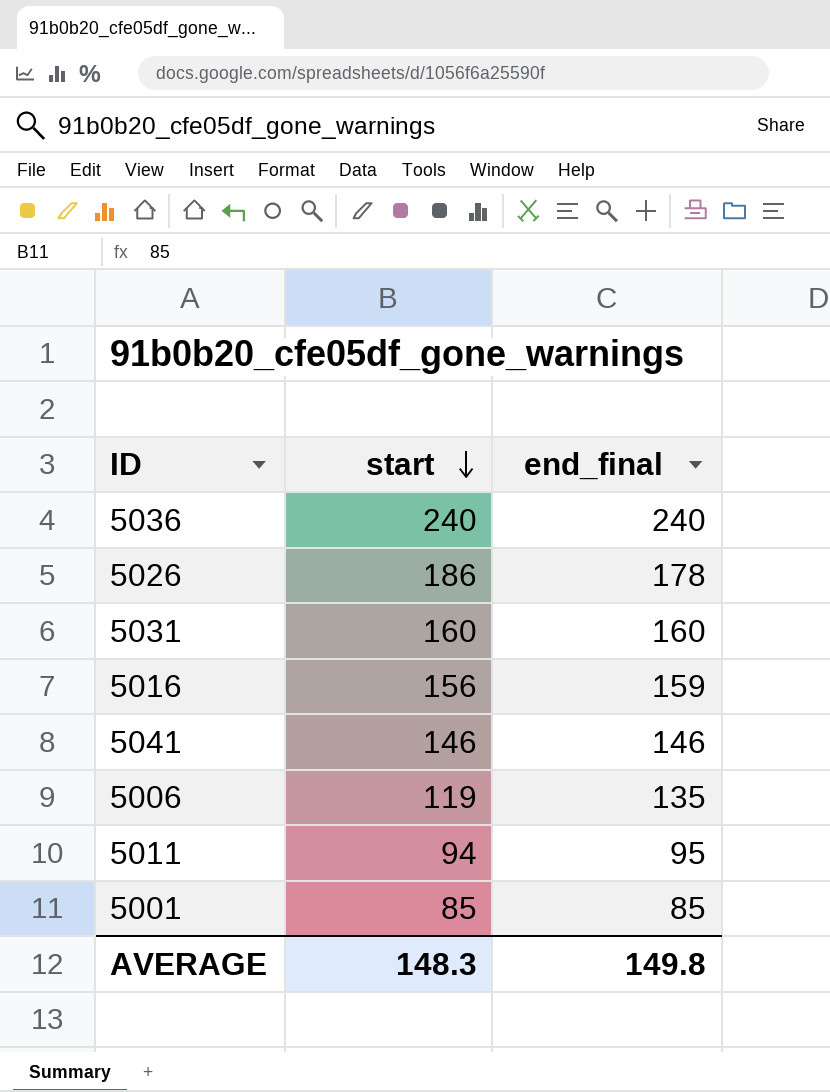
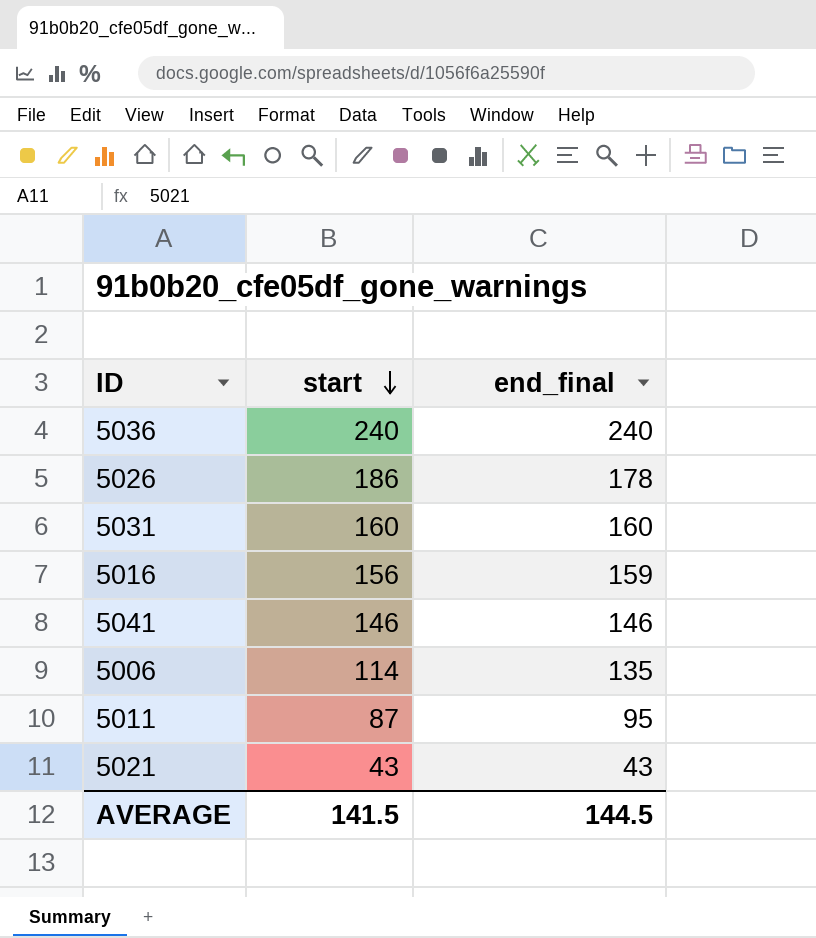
row 5001: 85 | 85 -> none
5006 | start: 119 -> 114
5011 | start: 94 -> 87
row 5021: none -> 43 | 43
AVERAGE | start: 148.3 -> 141.5
AVERAGE | end_final: 149.8 -> 144.5

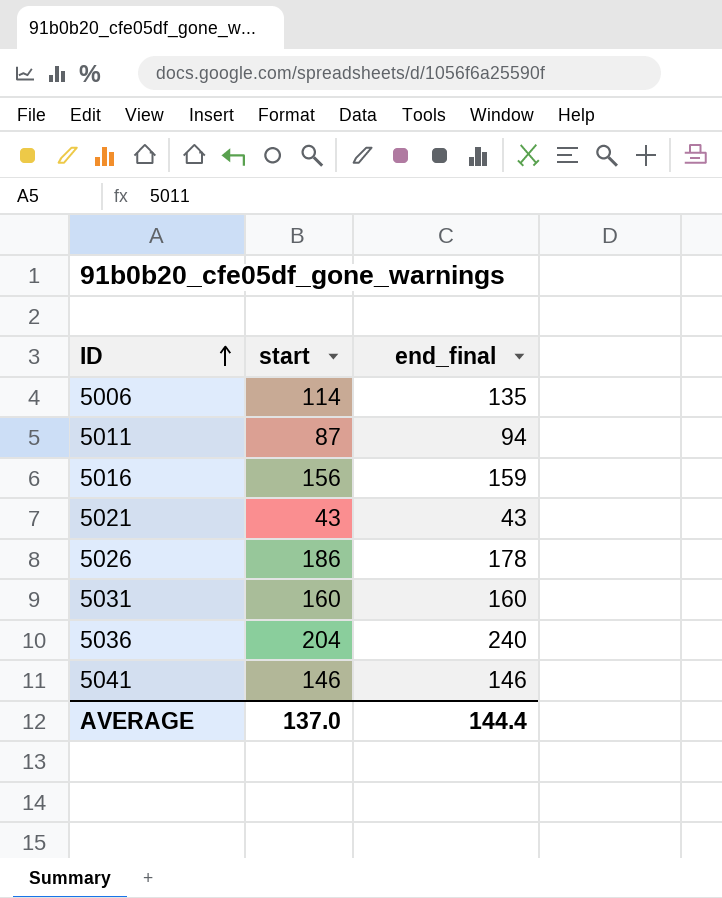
row order: start descending -> ID ascending
5011 | end_final: 95 -> 94
5036 | start: 240 -> 204
AVERAGE | start: 141.5 -> 137.0
AVERAGE | end_final: 144.5 -> 144.4

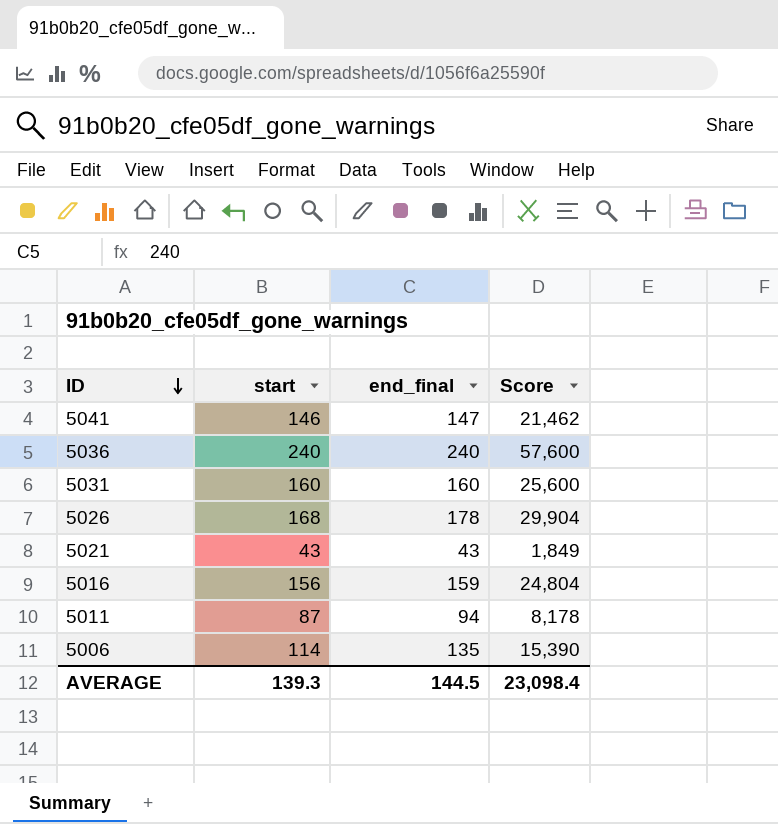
row order: ID ascending -> ID descending
column Score | formula: none -> [start] * [end_final]
5041 | end_final: 146 -> 147
5036 | start: 204 -> 240
5026 | start: 186 -> 168
AVERAGE | start: 137.0 -> 139.3
AVERAGE | end_final: 144.4 -> 144.5

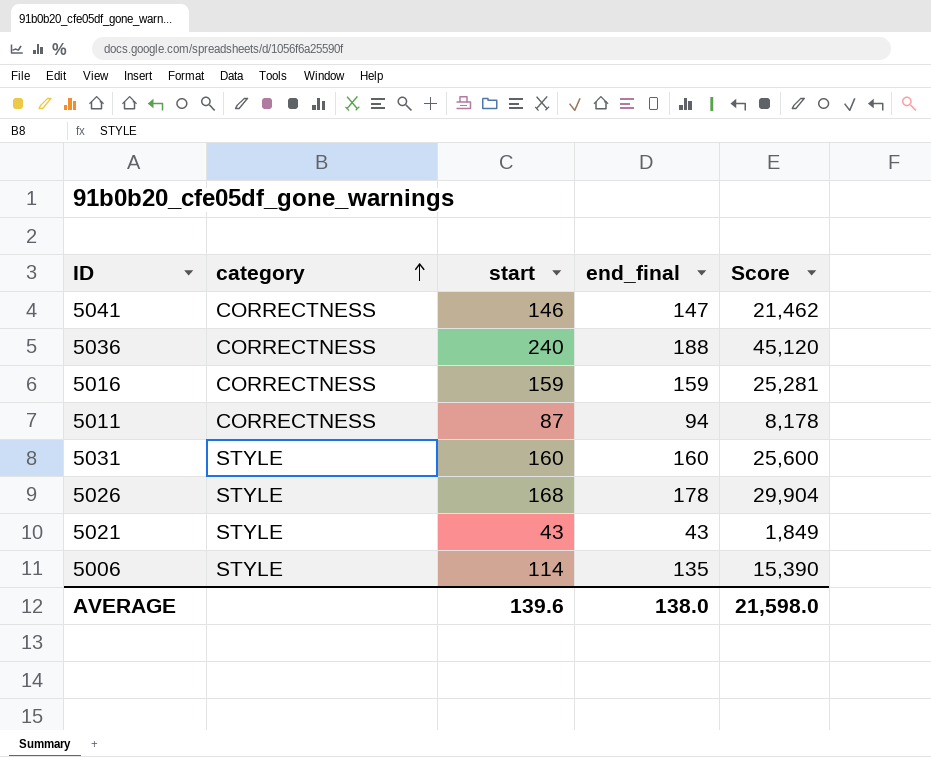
row order: ID descending -> category ascending
column category | position: none -> 2
5036 | end_final: 240 -> 188
5036 | Score: 57,600 -> 45,120
5016 | start: 156 -> 159
5016 | Score: 24,804 -> 25,281
AVERAGE | start: 139.3 -> 139.6
AVERAGE | end_final: 144.5 -> 138.0
AVERAGE | Score: 23,098.4 -> 21,598.0

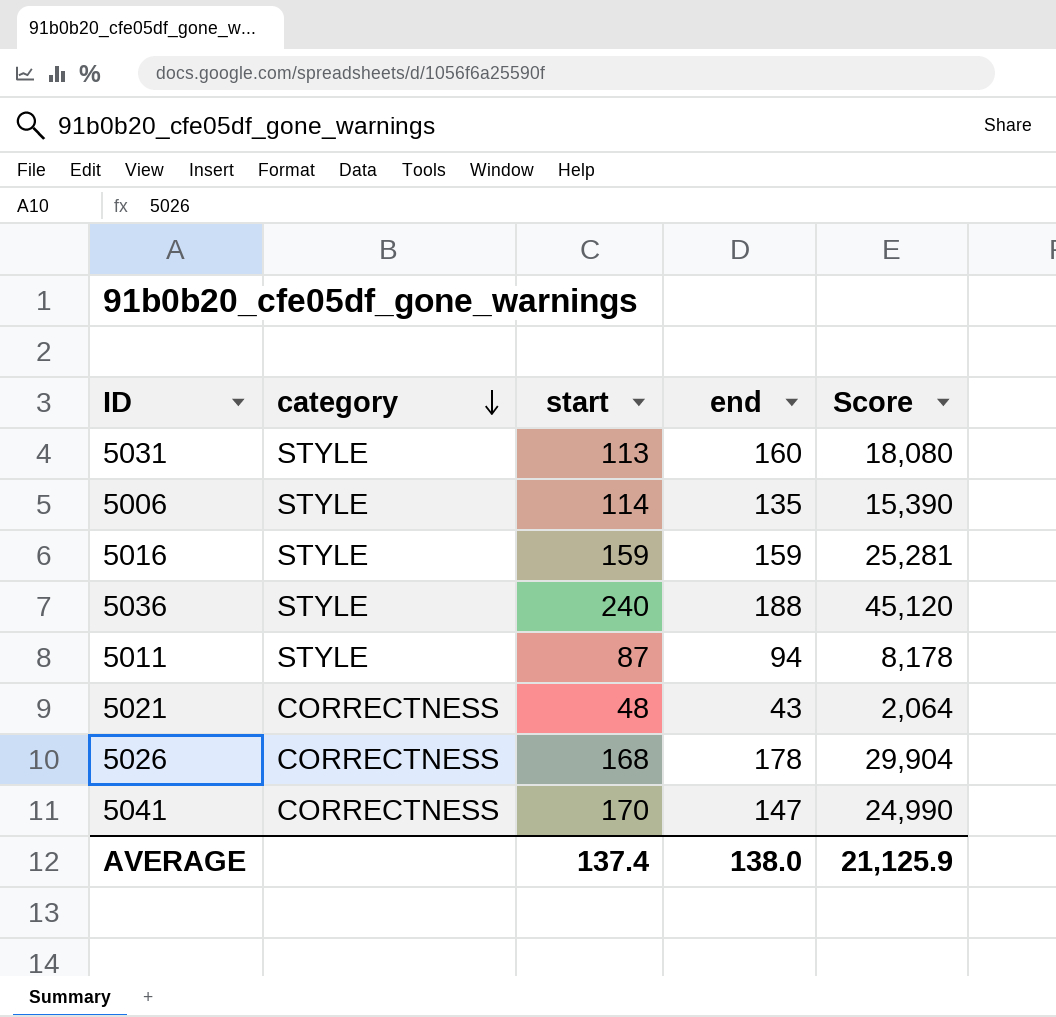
row order: category ascending -> category descending
column name: end_final -> end
5031 | start: 160 -> 113
5031 | Score: 25,600 -> 18,080
5016 | category: CORRECTNESS -> STYLE
5036 | category: CORRECTNESS -> STYLE
5011 | category: CORRECTNESS -> STYLE
5021 | category: STYLE -> CORRECTNESS
5021 | start: 43 -> 48
5021 | Score: 1,849 -> 2,064
5026 | category: STYLE -> CORRECTNESS
5041 | start: 146 -> 170
5041 | Score: 21,462 -> 24,990
AVERAGE | start: 139.6 -> 137.4
AVERAGE | Score: 21,598.0 -> 21,125.9

